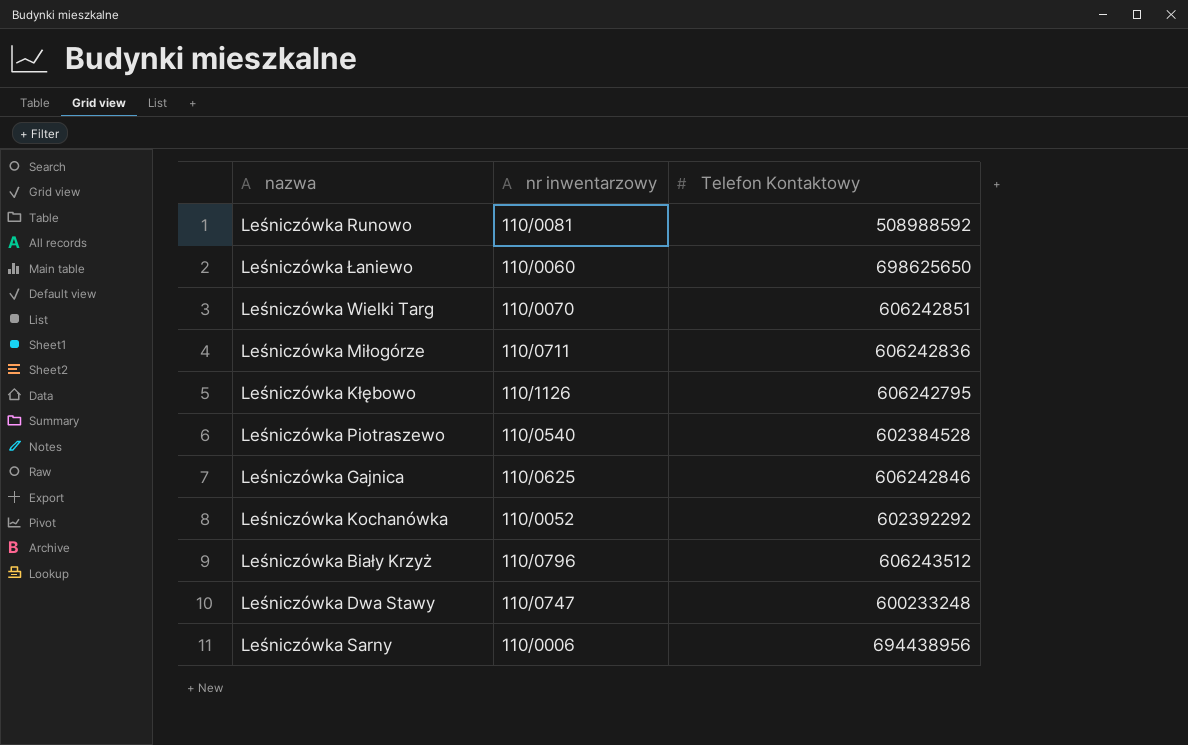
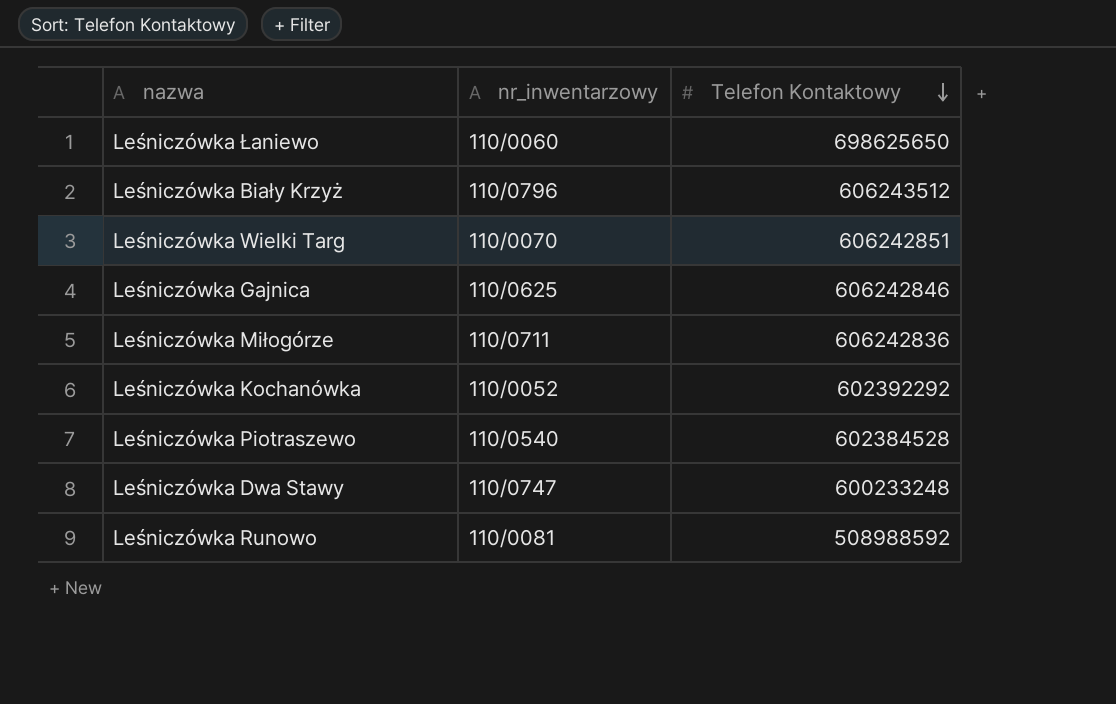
row order: none -> Telefon Kontaktowy descending
column name: nr inwentarzowy -> nr_inwentarzowy
row Leśniczówka Kłębowo: 110/1126 | 606242795 -> none
row Leśniczówka Sarny: 110/0006 | 694438956 -> none

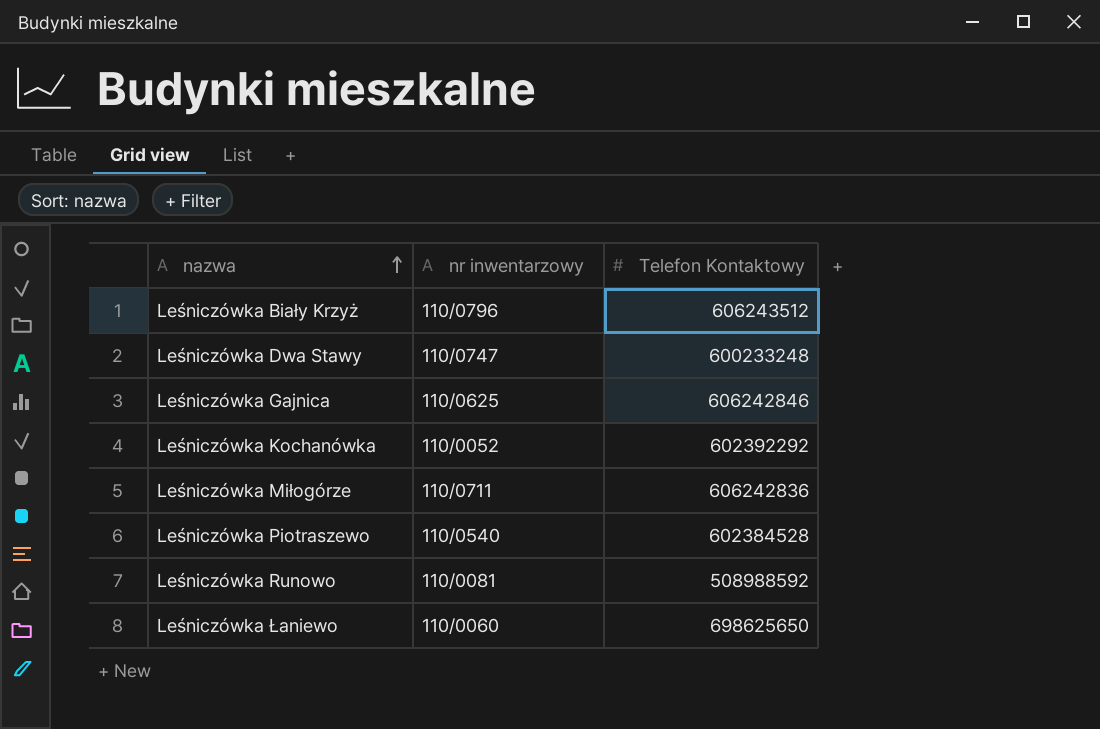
row order: Telefon Kontaktowy descending -> nazwa ascending
column name: nr_inwentarzowy -> nr inwentarzowy
row Leśniczówka Wielki Targ: 110/0070 | 606242851 -> none

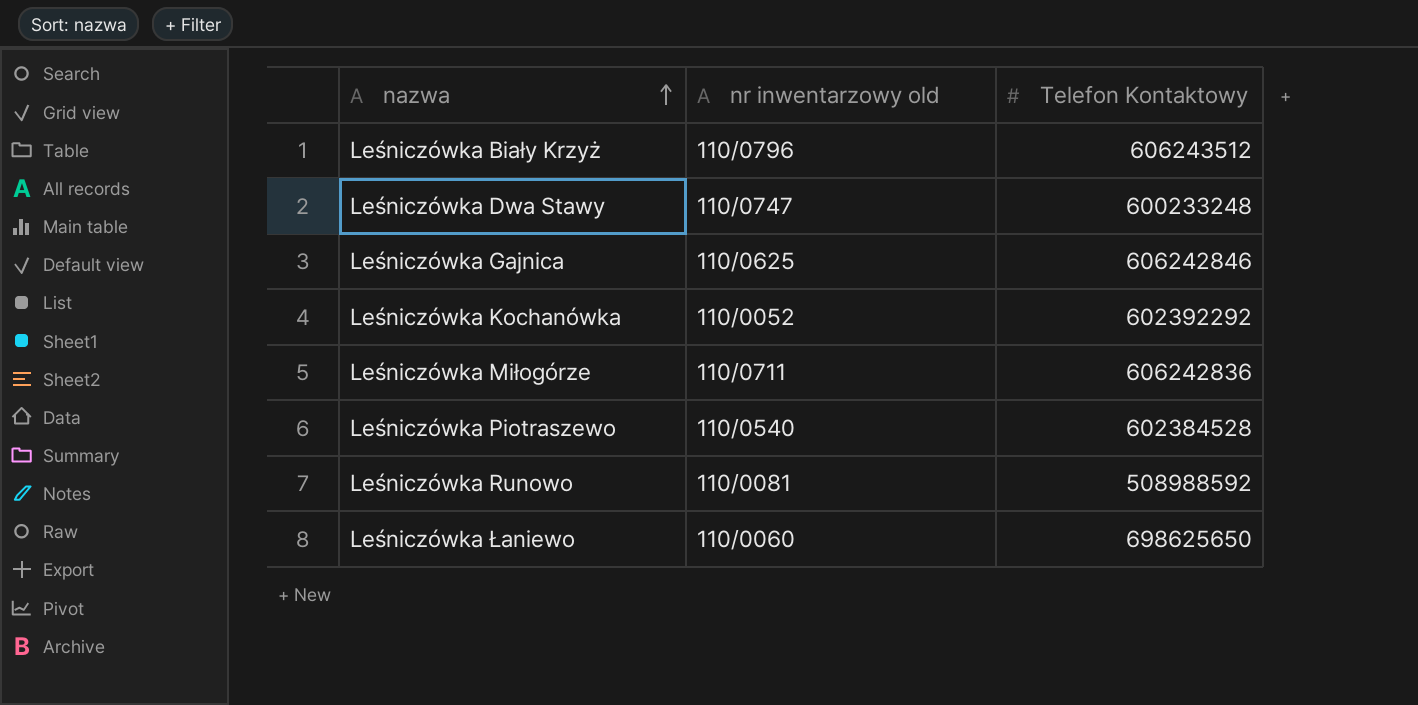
column name: nr inwentarzowy -> nr inwentarzowy old

